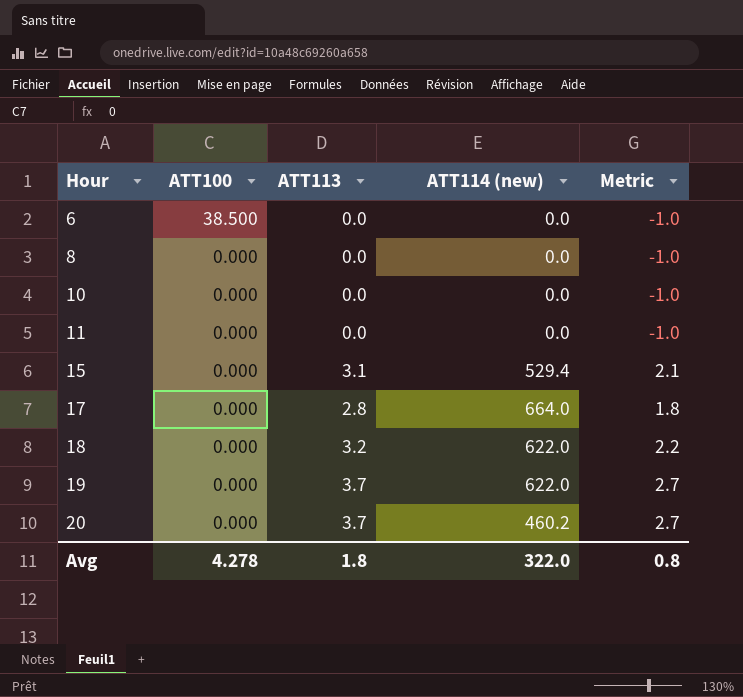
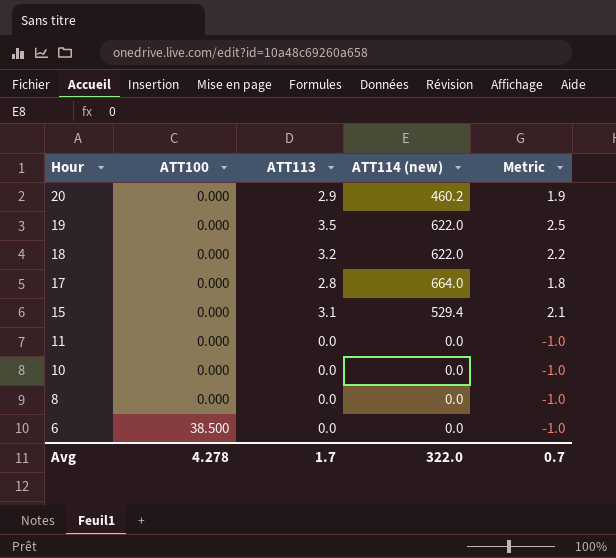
row order: Hour ascending -> Hour descending
20 | ATT113: 3.7 -> 2.9
20 | Metric: 2.7 -> 1.9
19 | ATT113: 3.7 -> 3.5
19 | Metric: 2.7 -> 2.5
Avg | ATT113: 1.8 -> 1.7
Avg | Metric: 0.8 -> 0.7

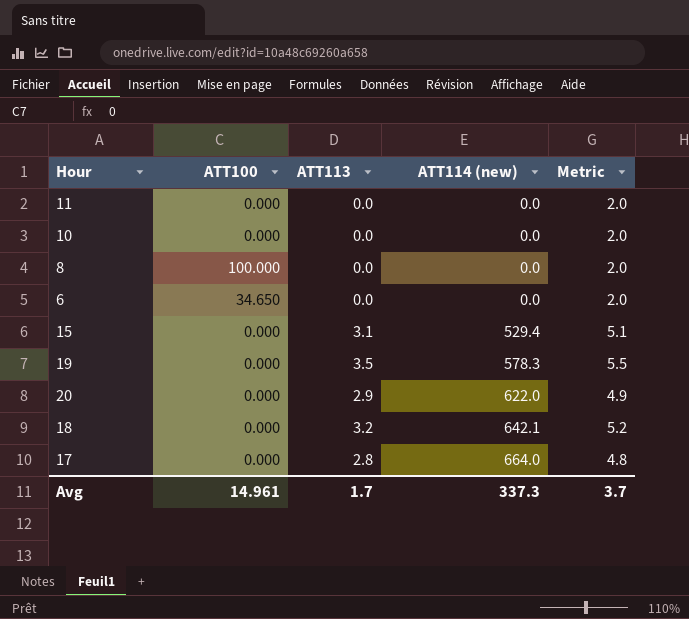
row order: Hour descending -> ATT114 (new) ascending
column Metric | formula: [ATT113] - 1 -> [ATT113] + 2
8 | ATT100: 0.000 -> 100.000
6 | ATT100: 38.500 -> 34.650
19 | ATT114 (new): 622.0 -> 578.3
20 | ATT114 (new): 460.2 -> 622.0
18 | ATT114 (new): 622.0 -> 642.1
Avg | ATT100: 4.278 -> 14.961
Avg | ATT114 (new): 322.0 -> 337.3
Avg | Metric: 0.7 -> 3.7

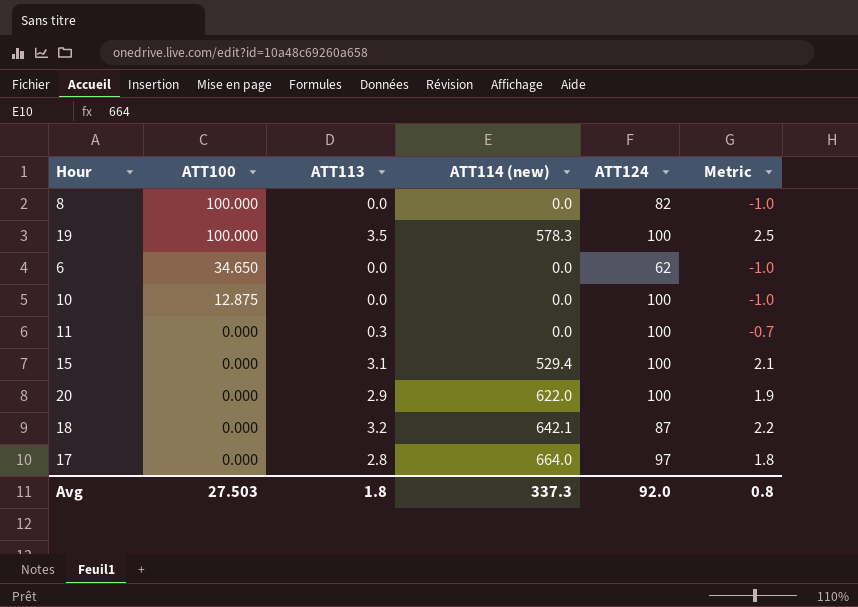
row order: ATT114 (new) ascending -> ATT100 descending
column ATT124 | position: none -> 5
column Metric | formula: [ATT113] + 2 -> [ATT113] - 1
19 | ATT100: 0.000 -> 100.000
10 | ATT100: 0.000 -> 12.875
11 | ATT113: 0.0 -> 0.3
Avg | ATT100: 14.961 -> 27.503
Avg | ATT113: 1.7 -> 1.8
Avg | Metric: 3.7 -> 0.8

